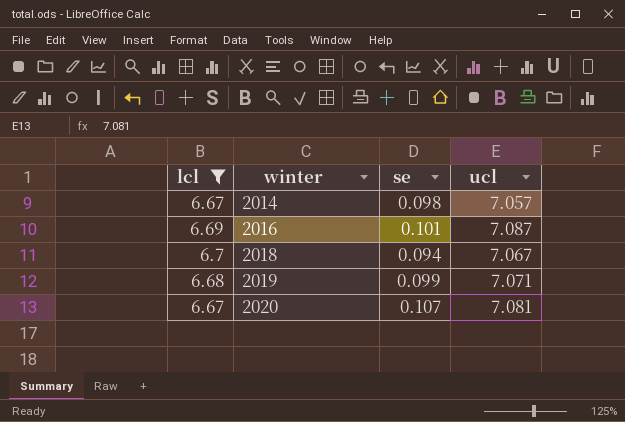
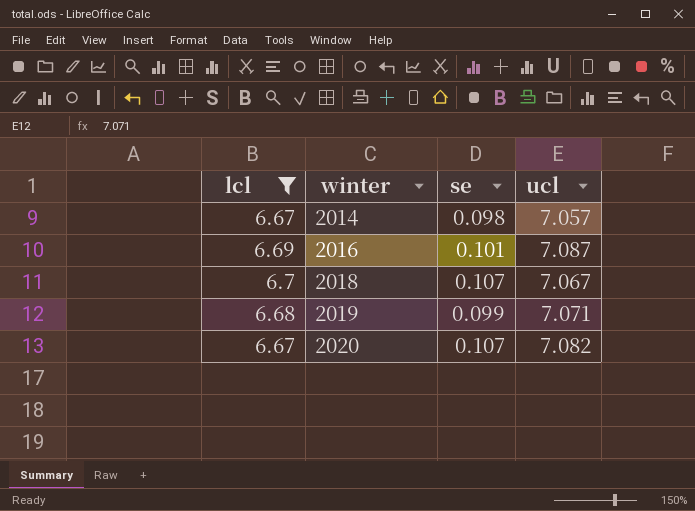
2018 | se: 0.094 -> 0.107
2020 | ucl: 7.081 -> 7.082

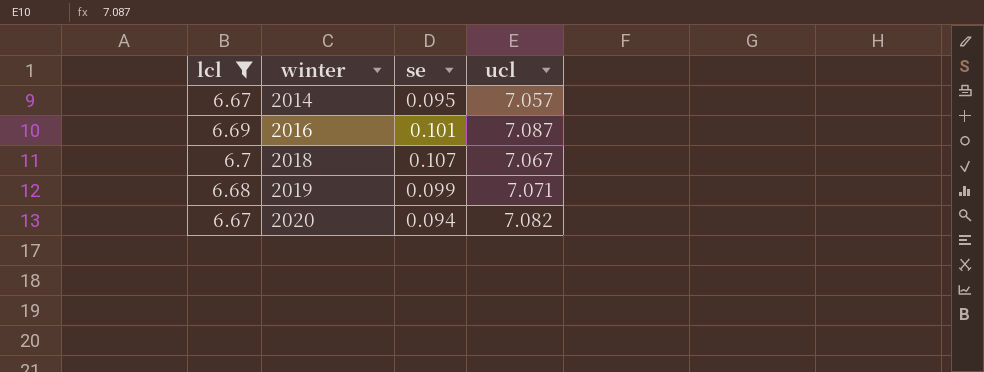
2014 | se: 0.098 -> 0.095
2020 | se: 0.107 -> 0.094

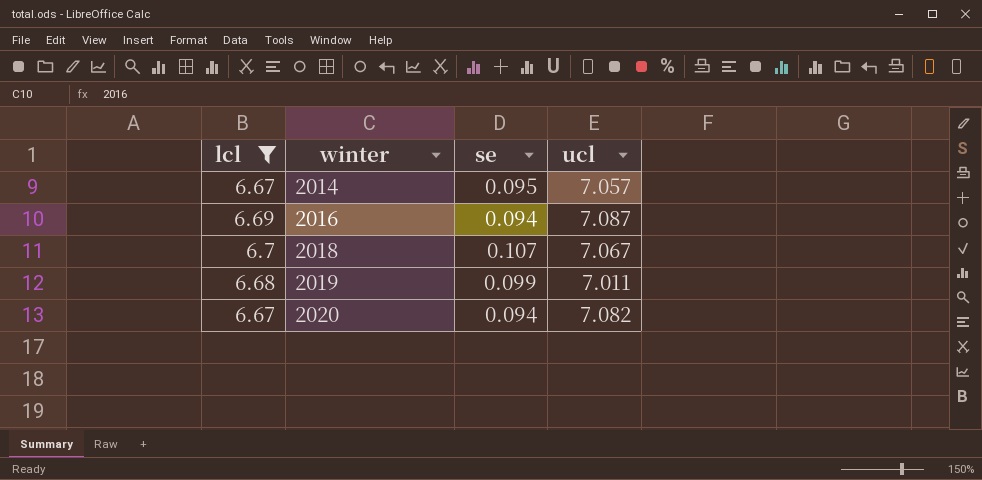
2016 | se: 0.101 -> 0.094
2019 | ucl: 7.071 -> 7.011

